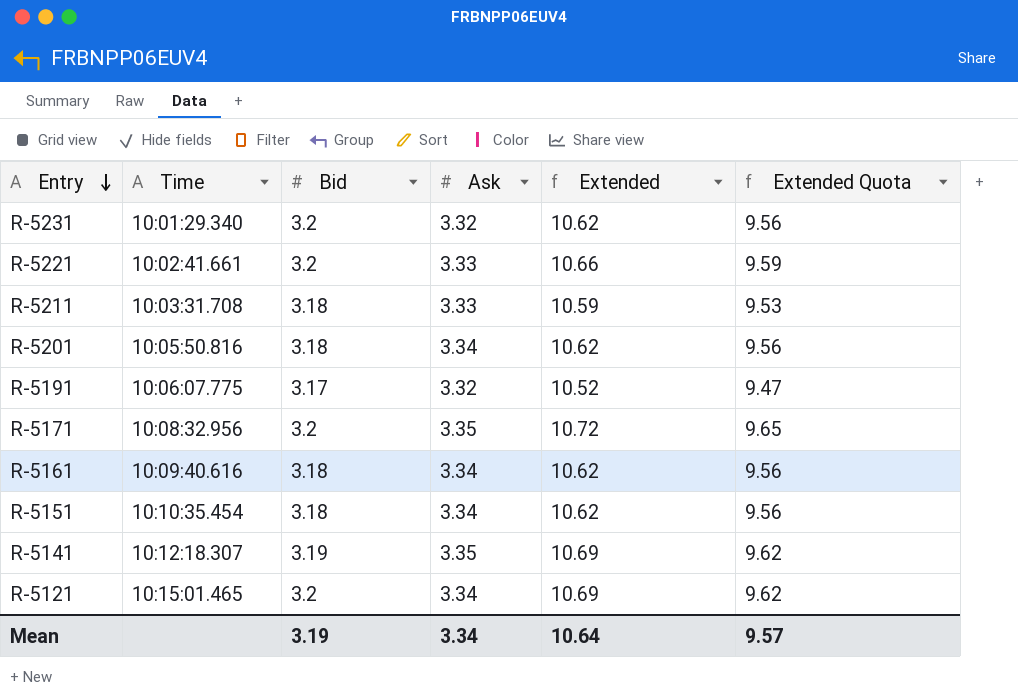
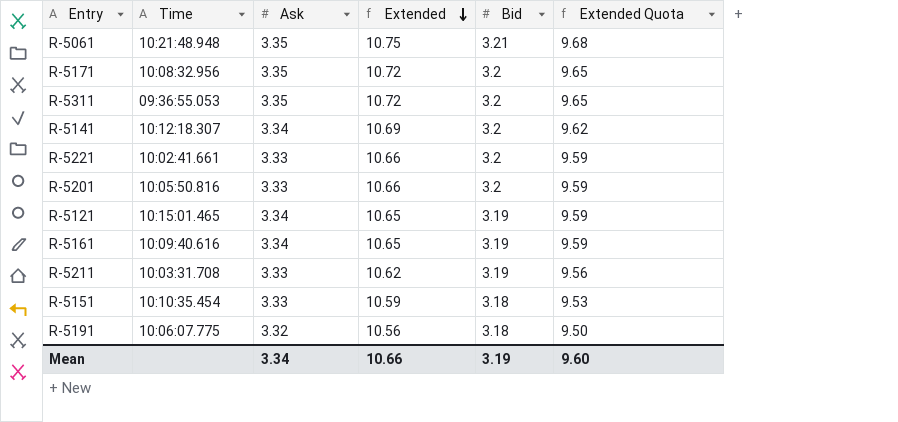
row order: Entry descending -> Extended descending
column Bid | position: 3 -> 5
row R-5231: 10:01:29.340 | 3.2 | 3.32 | 10.62 | 9.56 -> none
row R-5061: none -> 10:21:48.948 | 3.35 | 10.75 | 3.21 | 9.68
row R-5311: none -> 09:36:55.053 | 3.35 | 10.72 | 3.2 | 9.65
R-5141 | Ask: 3.35 -> 3.34
R-5141 | Bid: 3.19 -> 3.2
R-5201 | Ask: 3.34 -> 3.33
R-5201 | Extended: 10.62 -> 10.66
R-5201 | Bid: 3.18 -> 3.2
R-5201 | Extended Quota: 9.56 -> 9.59
R-5121 | Extended: 10.69 -> 10.65
R-5121 | Bid: 3.2 -> 3.19
R-5121 | Extended Quota: 9.62 -> 9.59
R-5161 | Extended: 10.62 -> 10.65
R-5161 | Bid: 3.18 -> 3.19
R-5161 | Extended Quota: 9.56 -> 9.59
R-5211 | Extended: 10.59 -> 10.62
R-5211 | Bid: 3.18 -> 3.19
R-5211 | Extended Quota: 9.53 -> 9.56
R-5151 | Ask: 3.34 -> 3.33
R-5151 | Extended: 10.62 -> 10.59
R-5151 | Extended Quota: 9.56 -> 9.53
R-5191 | Extended: 10.52 -> 10.56
R-5191 | Bid: 3.17 -> 3.18
R-5191 | Extended Quota: 9.47 -> 9.50
Mean | Extended: 10.64 -> 10.66
Mean | Extended Quota: 9.57 -> 9.60

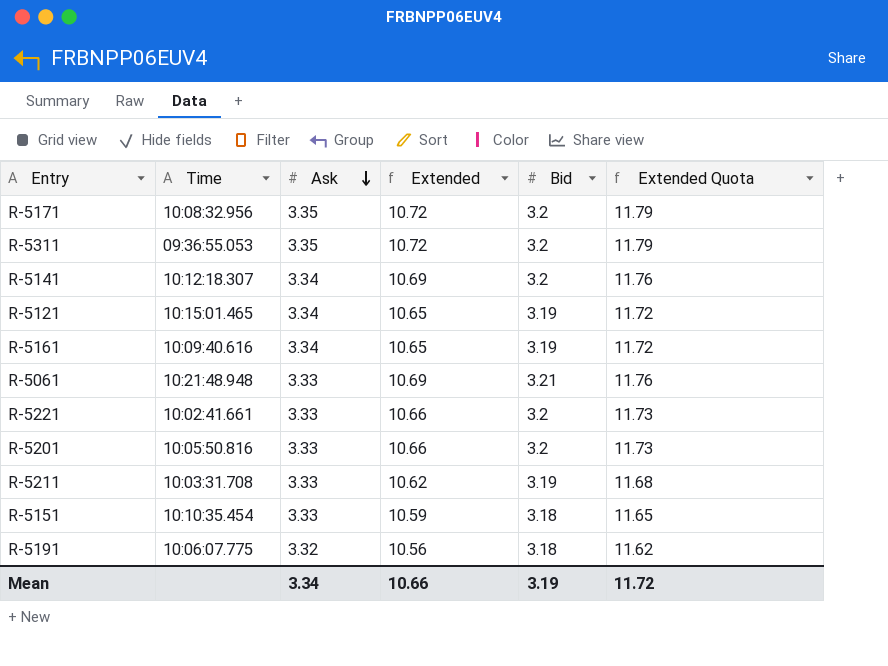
row order: Extended descending -> Ask descending
column Extended Quota | formula: [Extended] * 0.9 -> [Extended] * 1.1
R-5061 | Ask: 3.35 -> 3.33
R-5061 | Extended: 10.75 -> 10.69
Mean | Extended Quota: 9.60 -> 11.72

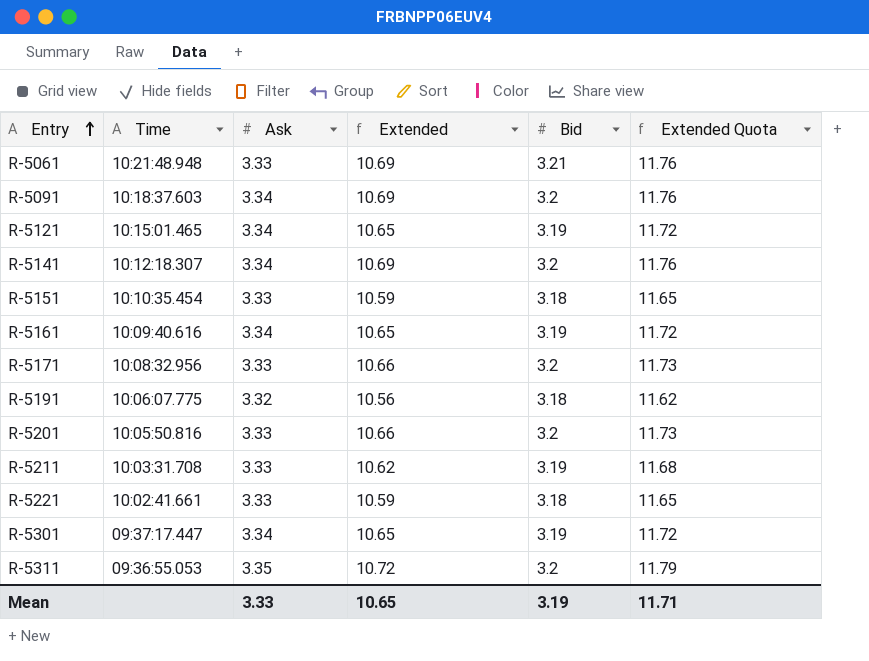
row order: Ask descending -> Entry ascending
row R-5091: none -> 10:18:37.603 | 3.34 | 10.69 | 3.2 | 11.76
R-5171 | Ask: 3.35 -> 3.33
R-5171 | Extended: 10.72 -> 10.66
R-5171 | Extended Quota: 11.79 -> 11.73
R-5221 | Extended: 10.66 -> 10.59
R-5221 | Bid: 3.2 -> 3.18
R-5221 | Extended Quota: 11.73 -> 11.65
row R-5301: none -> 09:37:17.447 | 3.34 | 10.65 | 3.19 | 11.72
Mean | Ask: 3.34 -> 3.33
Mean | Extended: 10.66 -> 10.65
Mean | Extended Quota: 11.72 -> 11.71

